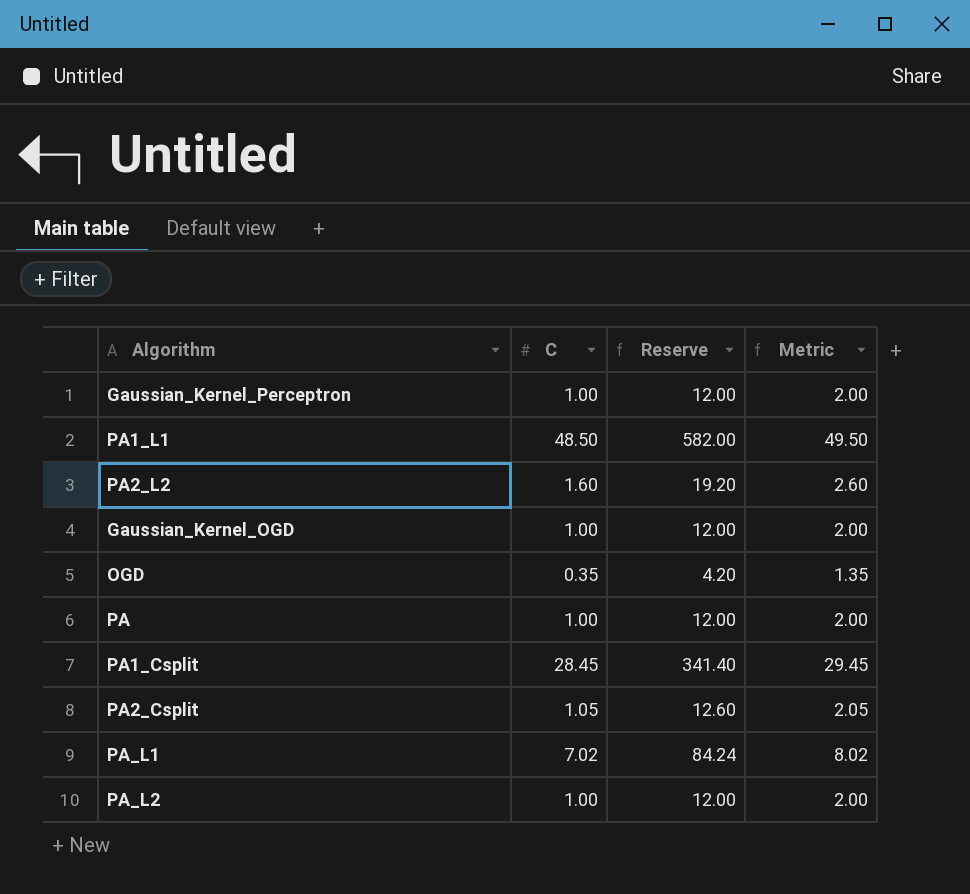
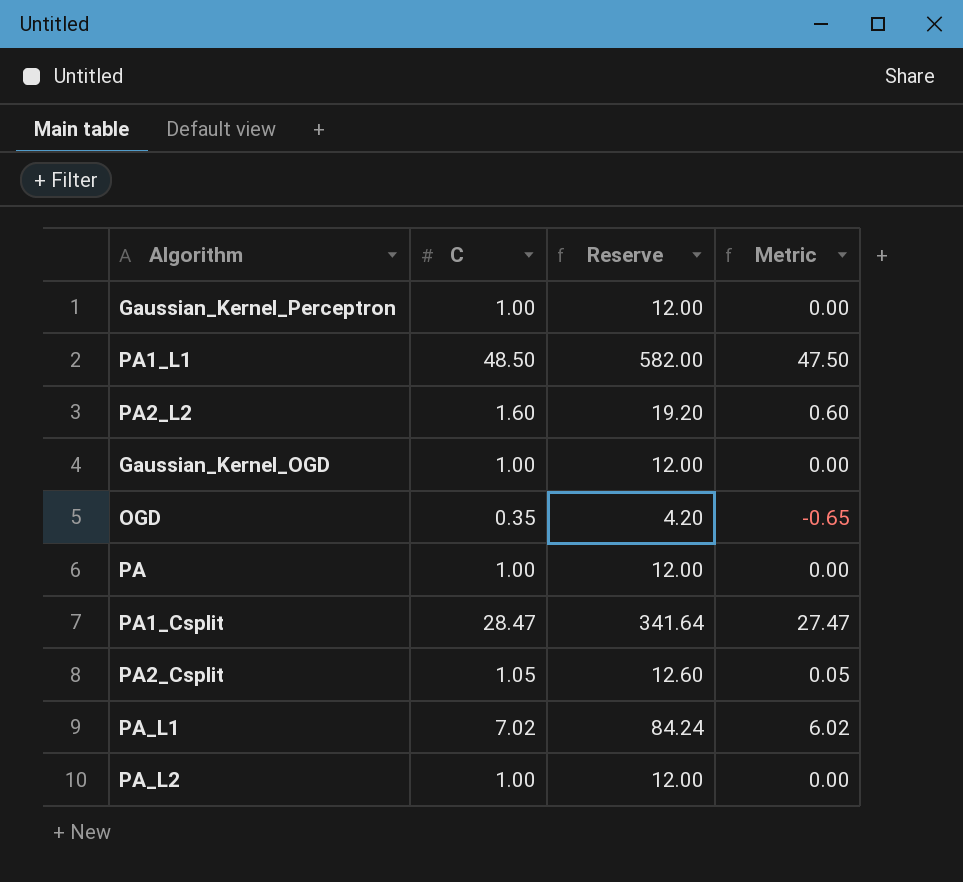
column Metric | formula: [C] + 1 -> [C] - 1
PA1_Csplit | C: 28.45 -> 28.47
PA1_Csplit | Reserve: 341.40 -> 341.64

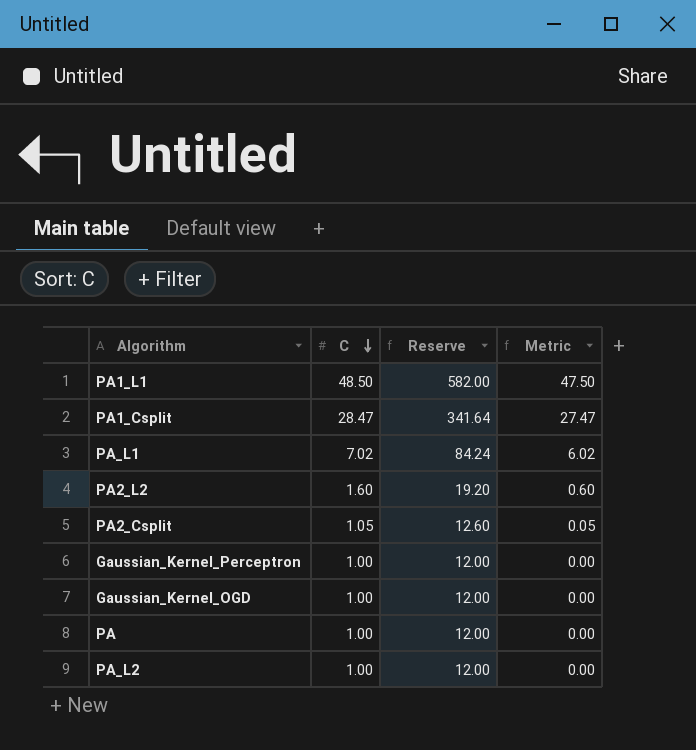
row order: none -> C descending
row OGD: 0.35 | 4.20 | -0.65 -> none

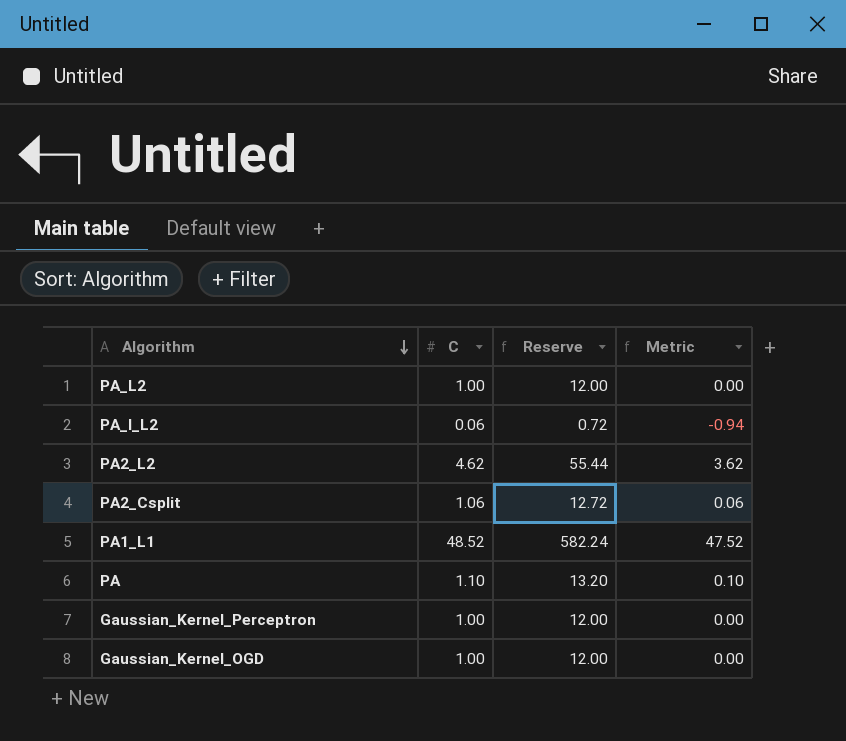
row order: C descending -> Algorithm descending
row PA1_Csplit: 28.47 | 341.64 | 27.47 -> none
row PA_L1: 7.02 | 84.24 | 6.02 -> none
row PA_I_L2: none -> 0.06 | 0.72 | -0.94
PA2_L2 | C: 1.60 -> 4.62
PA2_L2 | Reserve: 19.20 -> 55.44
PA2_L2 | Metric: 0.60 -> 3.62
PA2_Csplit | C: 1.05 -> 1.06
PA2_Csplit | Reserve: 12.60 -> 12.72
PA2_Csplit | Metric: 0.05 -> 0.06
PA1_L1 | C: 48.50 -> 48.52
PA1_L1 | Reserve: 582.00 -> 582.24
PA1_L1 | Metric: 47.50 -> 47.52
PA | C: 1.00 -> 1.10
PA | Reserve: 12.00 -> 13.20
PA | Metric: 0.00 -> 0.10

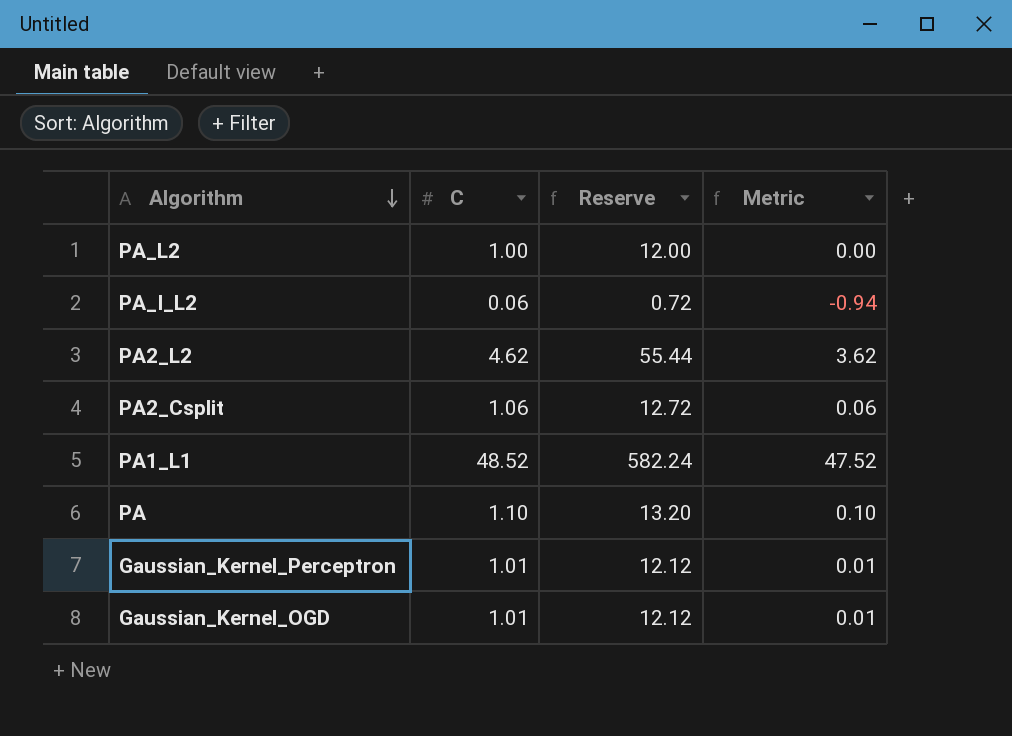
Gaussian_Kernel_Perceptron | C: 1.00 -> 1.01
Gaussian_Kernel_Perceptron | Reserve: 12.00 -> 12.12
Gaussian_Kernel_Perceptron | Metric: 0.00 -> 0.01
Gaussian_Kernel_OGD | C: 1.00 -> 1.01
Gaussian_Kernel_OGD | Reserve: 12.00 -> 12.12
Gaussian_Kernel_OGD | Metric: 0.00 -> 0.01

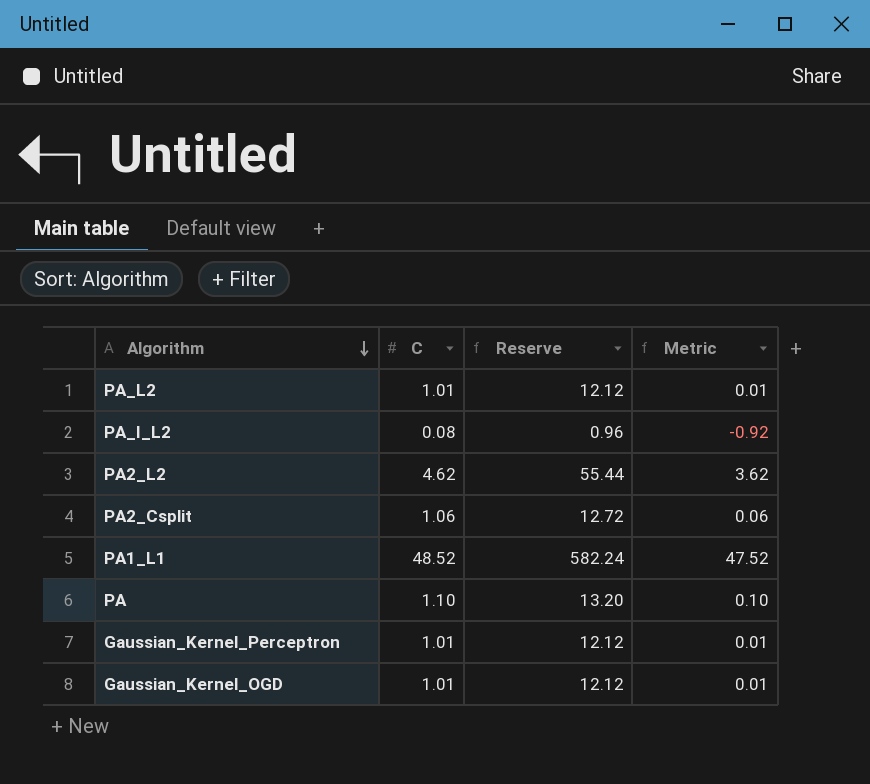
PA_L2 | C: 1.00 -> 1.01
PA_L2 | Reserve: 12.00 -> 12.12
PA_L2 | Metric: 0.00 -> 0.01
PA_I_L2 | C: 0.06 -> 0.08
PA_I_L2 | Reserve: 0.72 -> 0.96
PA_I_L2 | Metric: -0.94 -> -0.92

